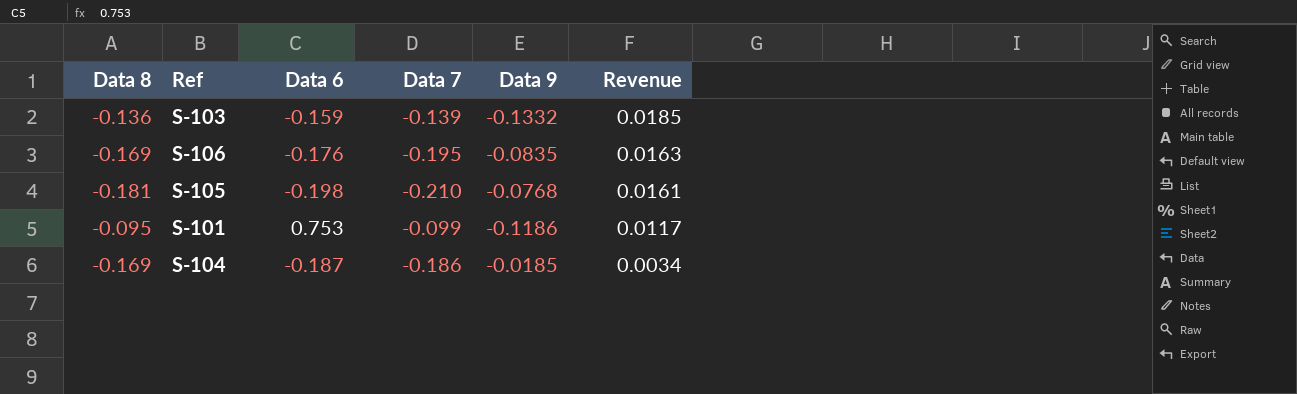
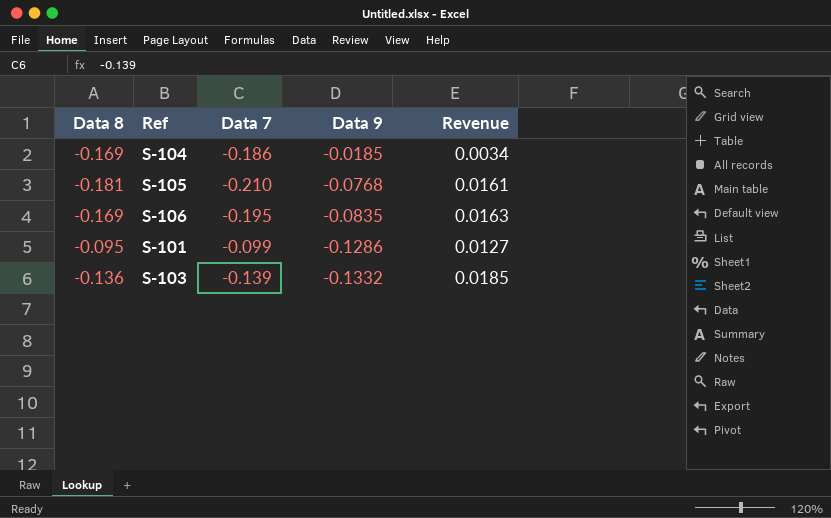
row order: Revenue descending -> Data 9 descending
column Data 6 | position: 3 -> none
S-101 | Data 9: -0.1186 -> -0.1286
S-101 | Revenue: 0.0117 -> 0.0127

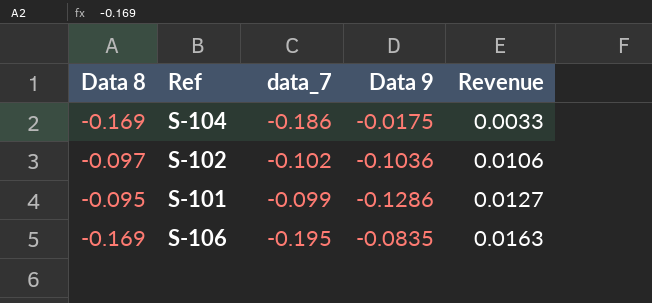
row order: Data 9 descending -> Revenue ascending
column name: Data 7 -> data_7
row S-105: -0.181 | -0.210 | -0.0768 | 0.0161 -> none
row S-103: -0.136 | -0.139 | -0.1332 | 0.0185 -> none
S-104 | Data 9: -0.0185 -> -0.0175
S-104 | Revenue: 0.0034 -> 0.0033
row S-102: none -> -0.097 | -0.102 | -0.1036 | 0.0106

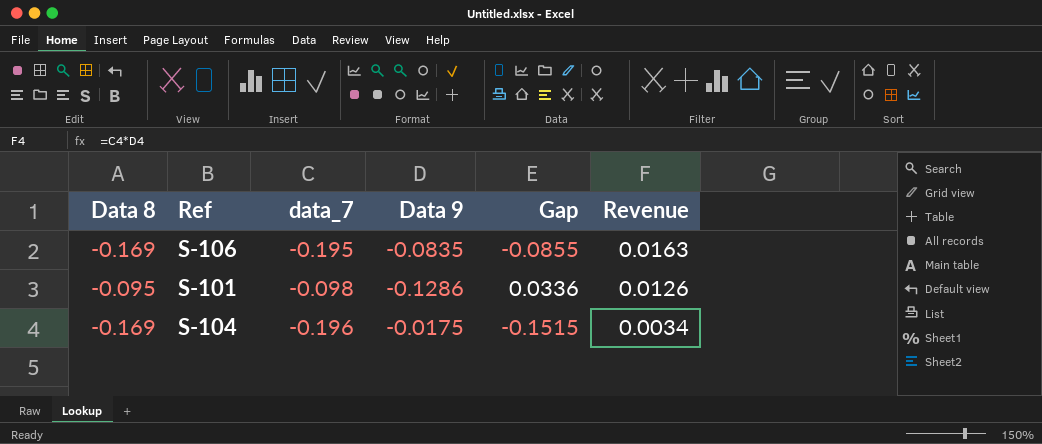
row order: Revenue ascending -> Revenue descending
column Gap | formula: none -> [Data 8] - [Data 9]
row S-102: -0.097 | -0.102 | -0.1036 | 0.0106 -> none
S-101 | data_7: -0.099 -> -0.098
S-101 | Revenue: 0.0127 -> 0.0126
S-104 | data_7: -0.186 -> -0.196
S-104 | Revenue: 0.0033 -> 0.0034

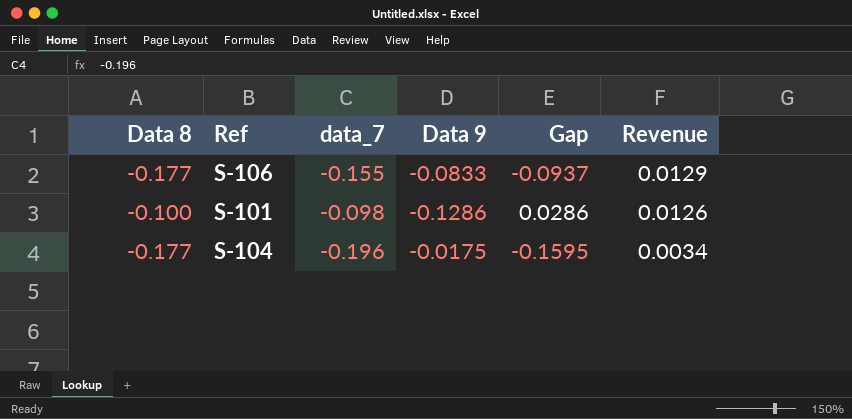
S-106 | Data 8: -0.169 -> -0.177
S-106 | data_7: -0.195 -> -0.155
S-106 | Data 9: -0.0835 -> -0.0833
S-106 | Gap: -0.0855 -> -0.0937
S-106 | Revenue: 0.0163 -> 0.0129
S-101 | Data 8: -0.095 -> -0.100
S-101 | Gap: 0.0336 -> 0.0286
S-104 | Data 8: -0.169 -> -0.177
S-104 | Gap: -0.1515 -> -0.1595

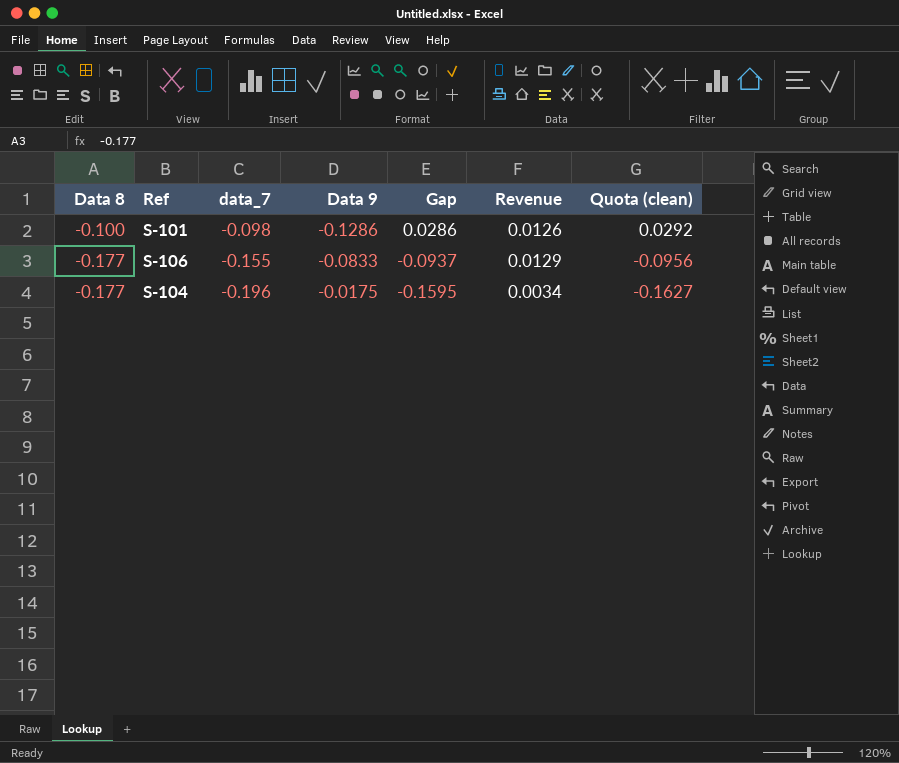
row order: Revenue descending -> Data 8 descending
column Quota (clean) | formula: none -> [Gap] * 1.02

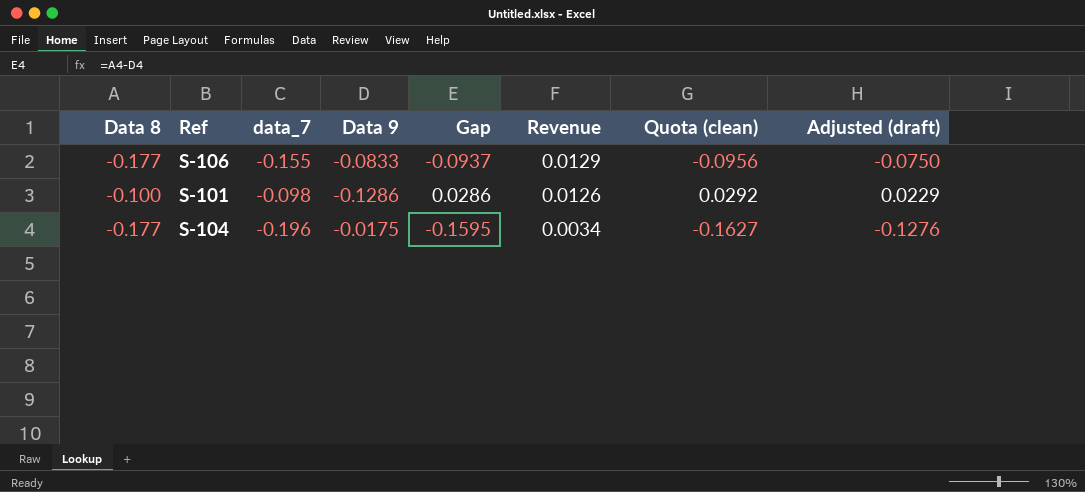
row order: Data 8 descending -> Revenue descending
column Adjusted (draft) | formula: none -> [Gap] * 0.8

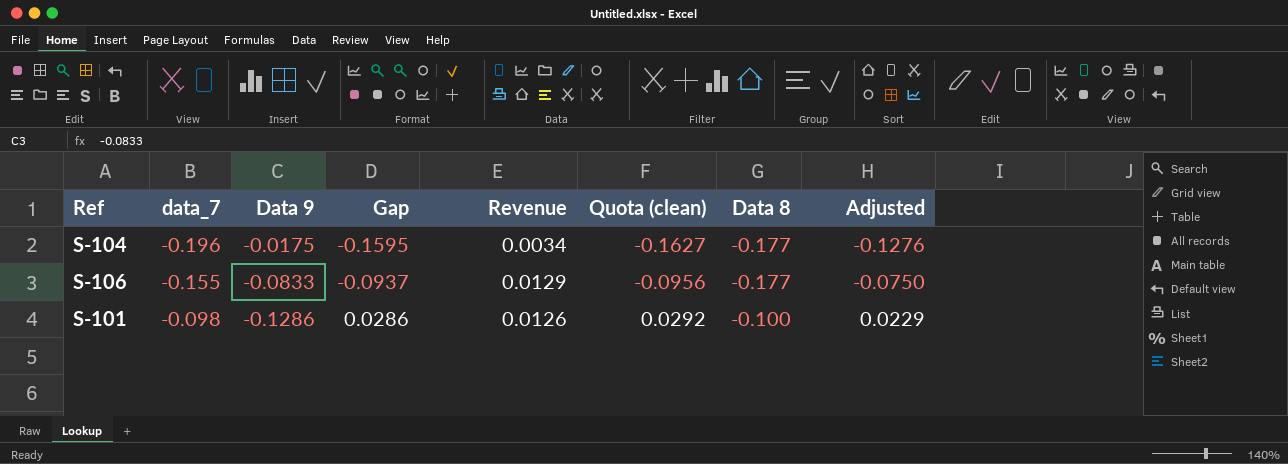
row order: Revenue descending -> data_7 ascending
column Data 8 | position: 1 -> 7
column name: Adjusted (draft) -> Adjusted

